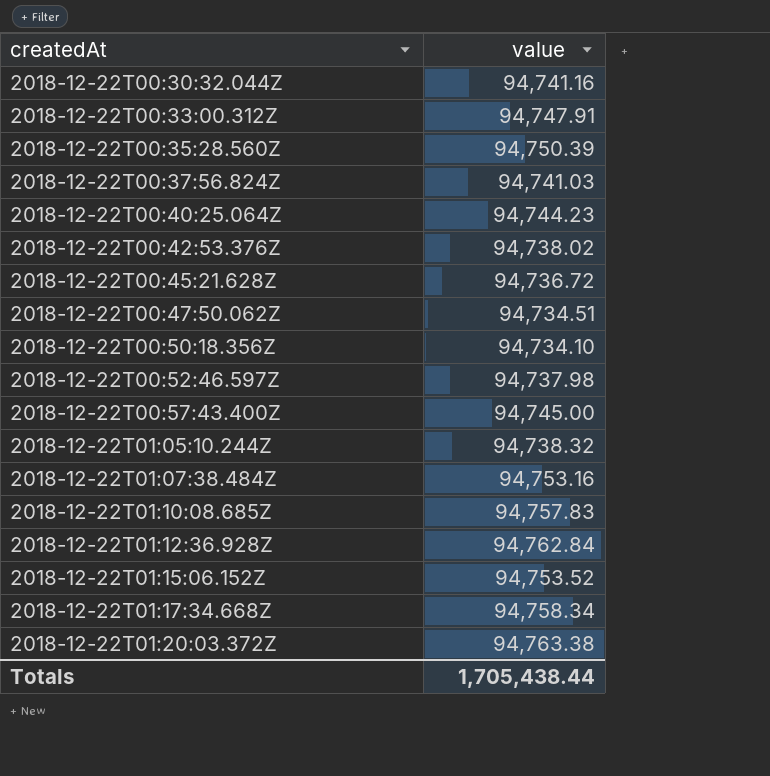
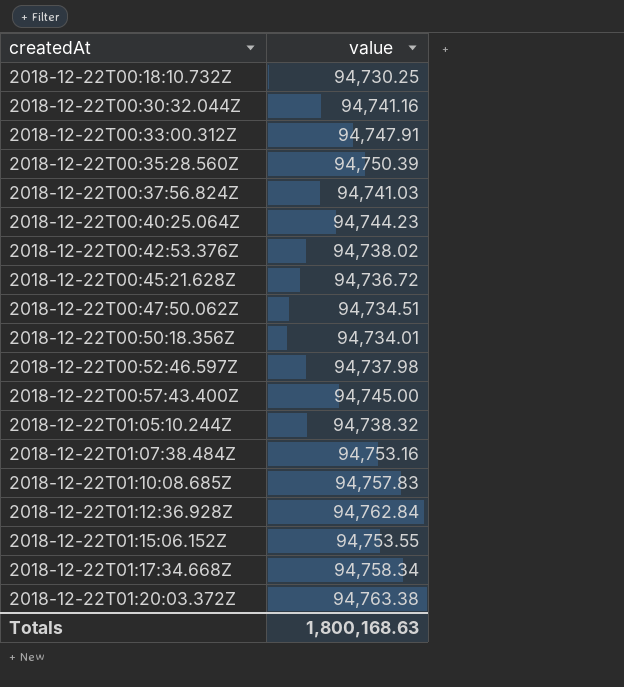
row 2018-12-22T00:18:10.732Z: none -> 94,730.25
2018-12-22T00:50:18.356Z | value: 94,734.10 -> 94,734.01
2018-12-22T01:15:06.152Z | value: 94,753.52 -> 94,753.55
Totals | value: 1,705,438.44 -> 1,800,168.63

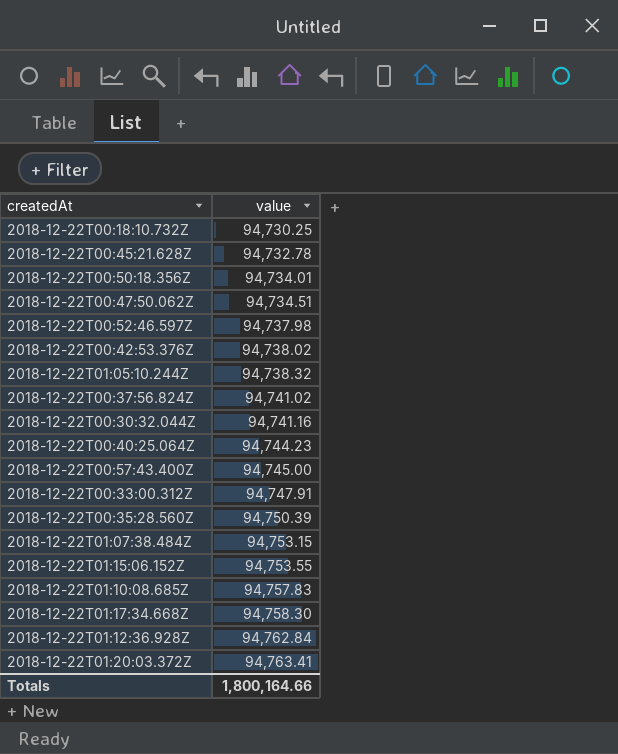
row order: createdAt ascending -> value ascending
2018-12-22T00:45:21.628Z | value: 94,736.72 -> 94,732.78
2018-12-22T00:37:56.824Z | value: 94,741.03 -> 94,741.02
2018-12-22T01:07:38.484Z | value: 94,753.16 -> 94,753.15
2018-12-22T01:17:34.668Z | value: 94,758.34 -> 94,758.30
2018-12-22T01:20:03.372Z | value: 94,763.38 -> 94,763.41
Totals | value: 1,800,168.63 -> 1,800,164.66

